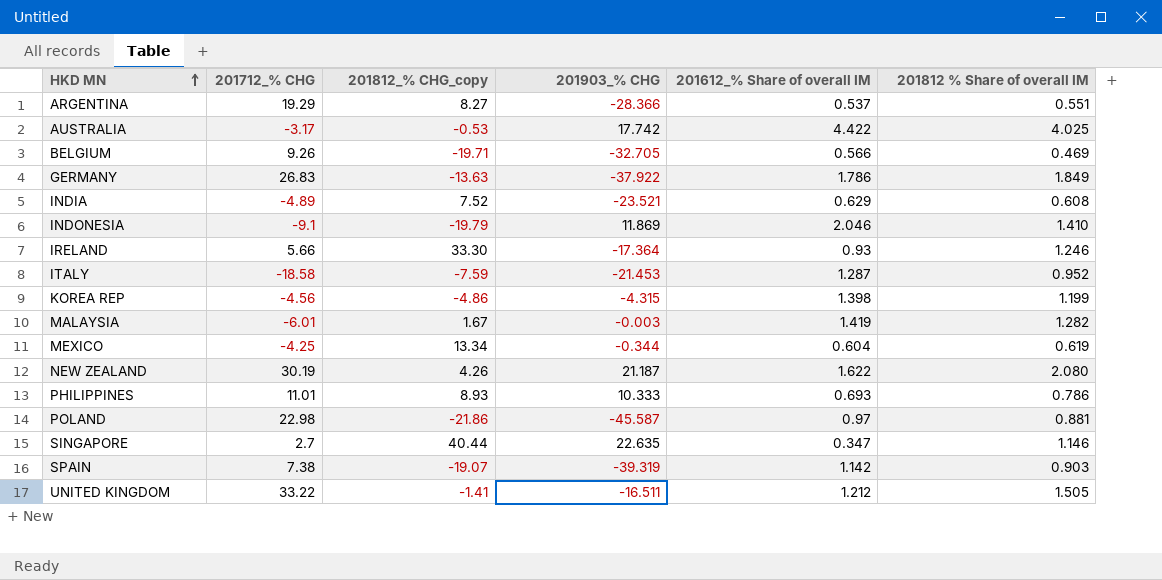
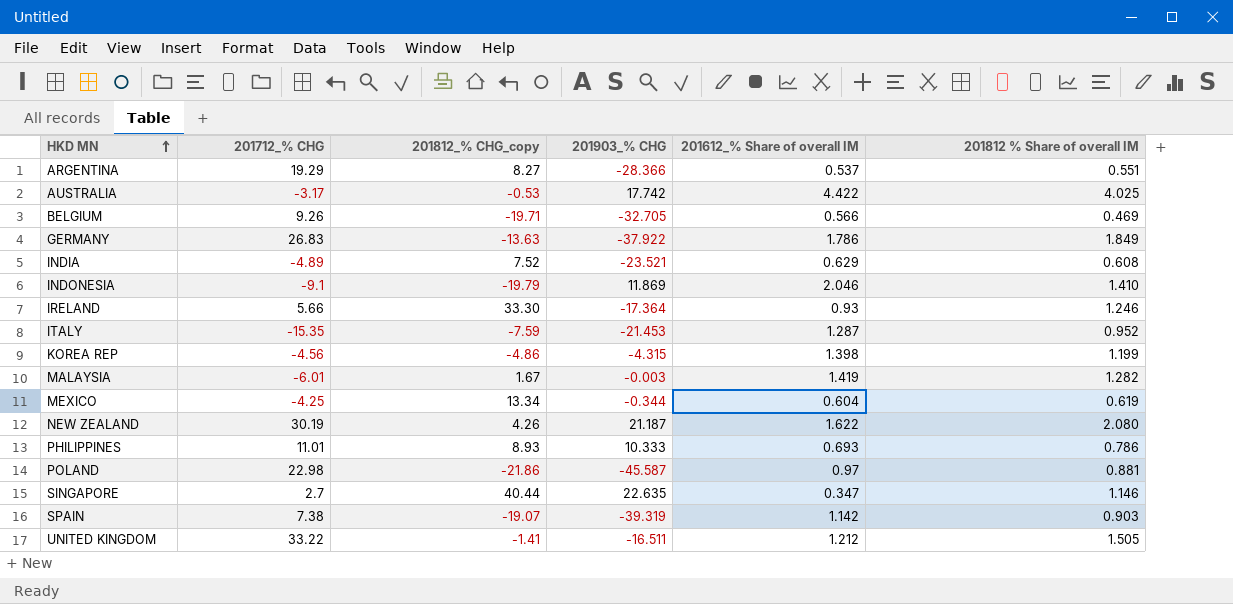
ITALY | 201712_% CHG: -18.58 -> -15.35

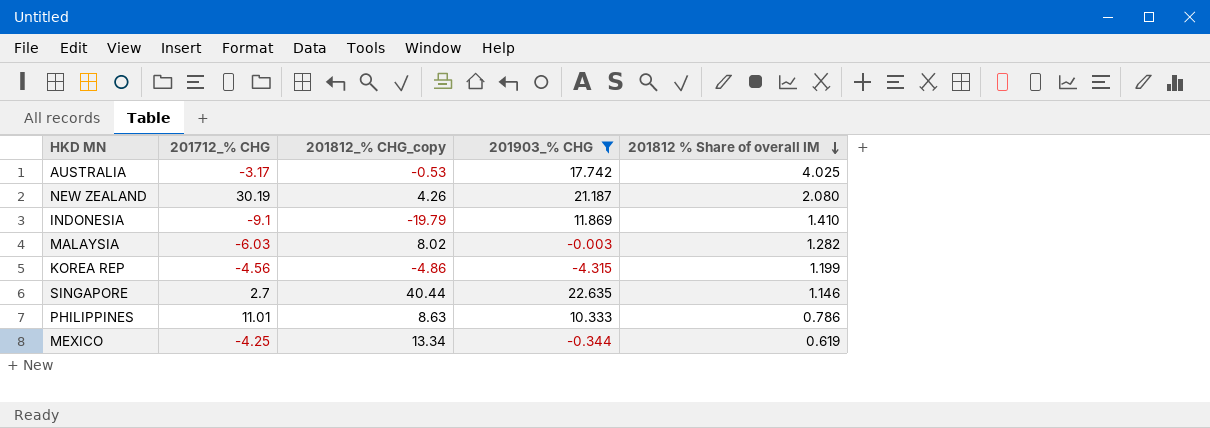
filter: none -> 201903_% CHG >= -4.315
row order: HKD MN ascending -> 201812 % Share of overall IM descending
column 201612_% Share of overall IM | position: 5 -> none
MALAYSIA | 201712_% CHG: -6.01 -> -6.03
MALAYSIA | 201812_% CHG_copy: 1.67 -> 8.02
PHILIPPINES | 201812_% CHG_copy: 8.93 -> 8.63

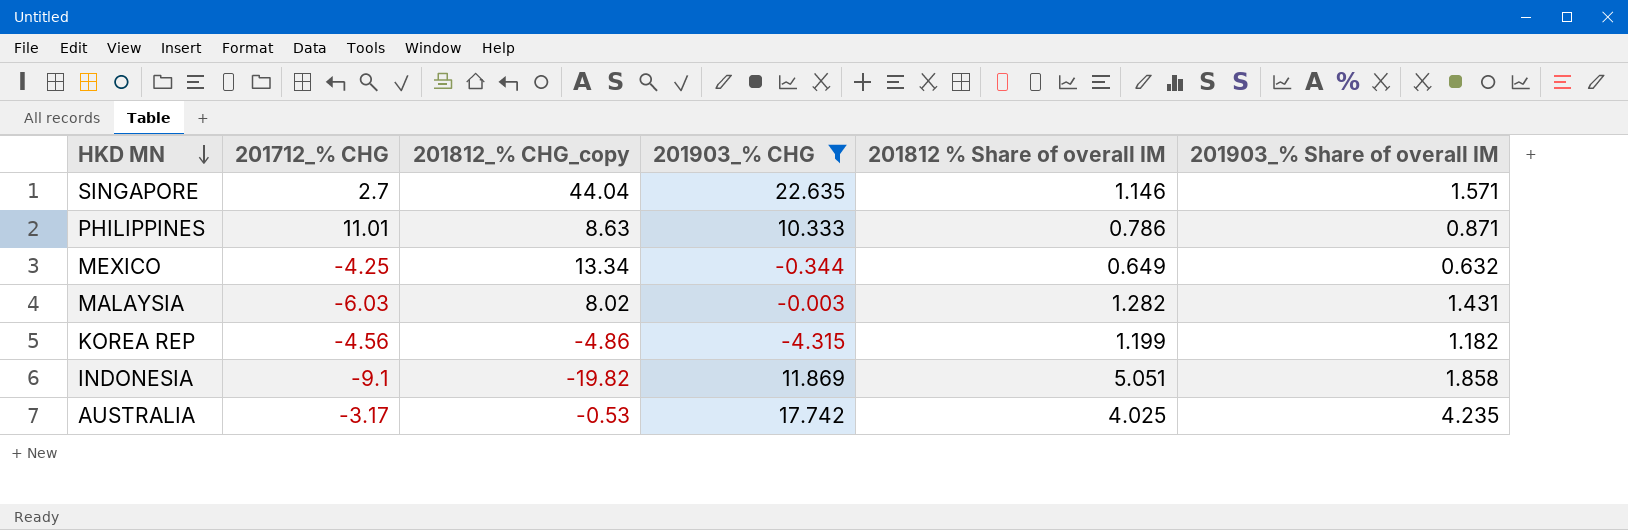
row order: 201812 % Share of overall IM descending -> HKD MN descending
column 201903_% Share of overall IM | position: none -> 6
row NEW ZEALAND: 30.19 | 4.26 | 21.187 | 2.080 -> none
SINGAPORE | 201812_% CHG_copy: 40.44 -> 44.04
MEXICO | 201812 % Share of overall IM: 0.619 -> 0.649
INDONESIA | 201812_% CHG_copy: -19.79 -> -19.82
INDONESIA | 201812 % Share of overall IM: 1.410 -> 5.051

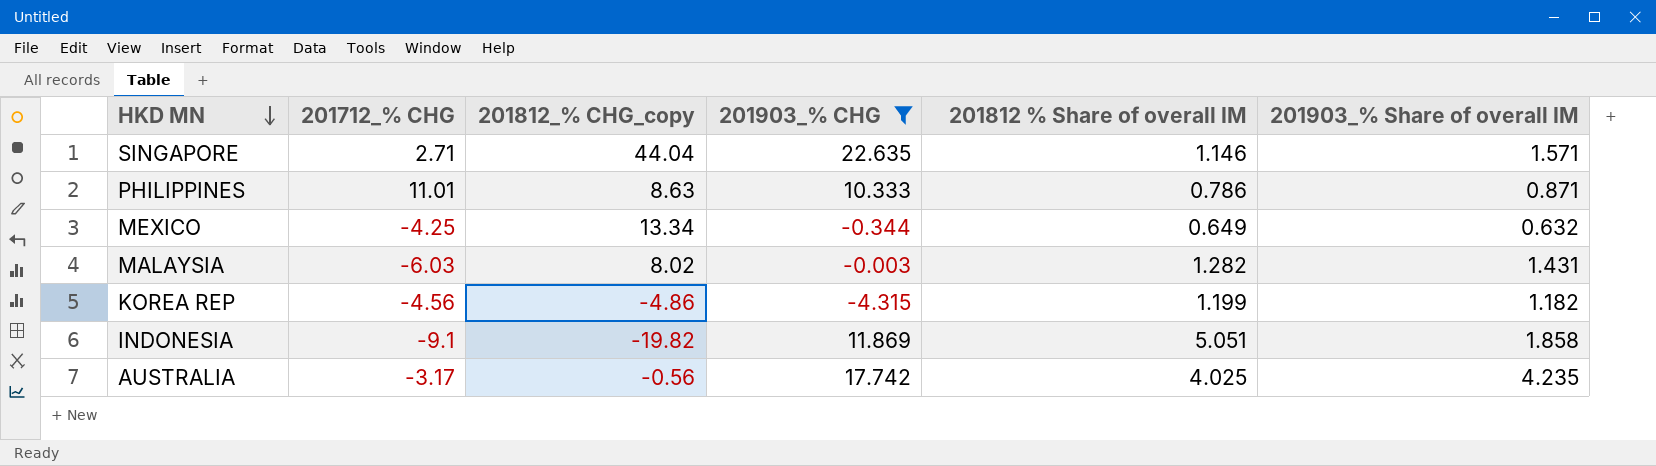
SINGAPORE | 201712_% CHG: 2.7 -> 2.71
AUSTRALIA | 201812_% CHG_copy: -0.53 -> -0.56

